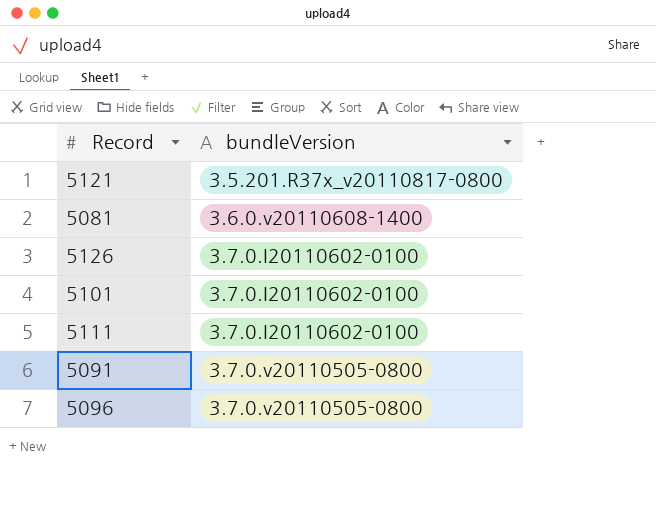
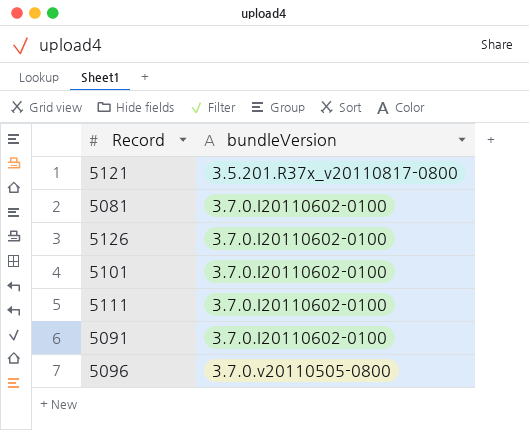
5081 | bundleVersion: 3.6.0.v20110608-1400 -> 3.7.0.I20110602-0100
5091 | bundleVersion: 3.7.0.v20110505-0800 -> 3.7.0.I20110602-0100

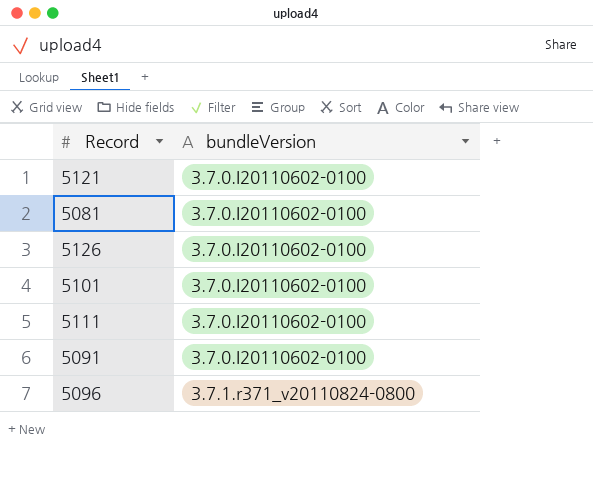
5121 | bundleVersion: 3.5.201.R37x_v20110817-0800 -> 3.7.0.I20110602-0100
5096 | bundleVersion: 3.7.0.v20110505-0800 -> 3.7.1.r371_v20110824-0800

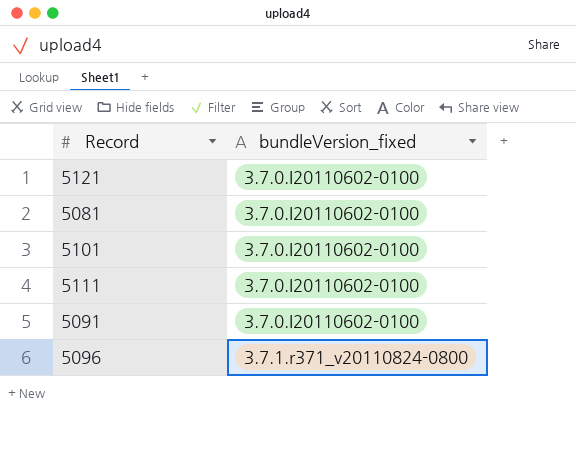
column name: bundleVersion -> bundleVersion_fixed
row 5126: 3.7.0.I20110602-0100 -> none

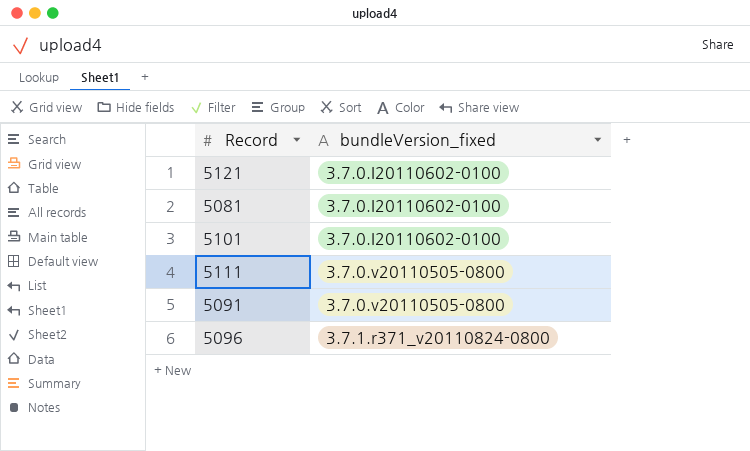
5111 | bundleVersion_fixed: 3.7.0.I20110602-0100 -> 3.7.0.v20110505-0800
5091 | bundleVersion_fixed: 3.7.0.I20110602-0100 -> 3.7.0.v20110505-0800

